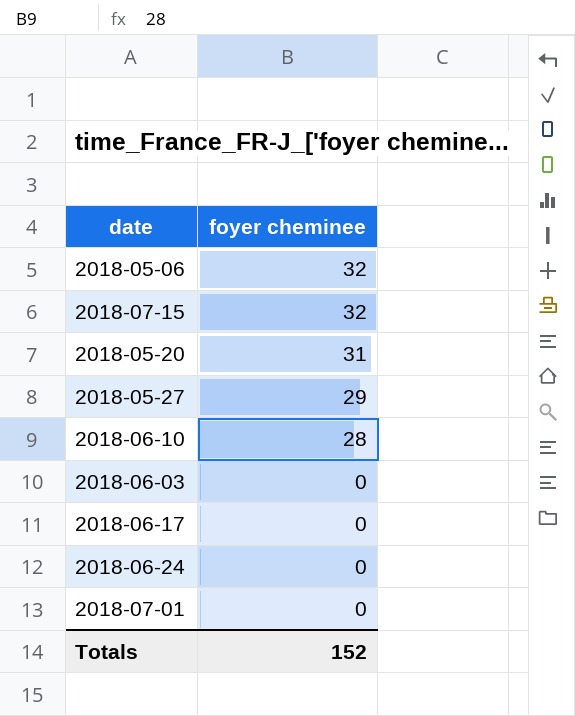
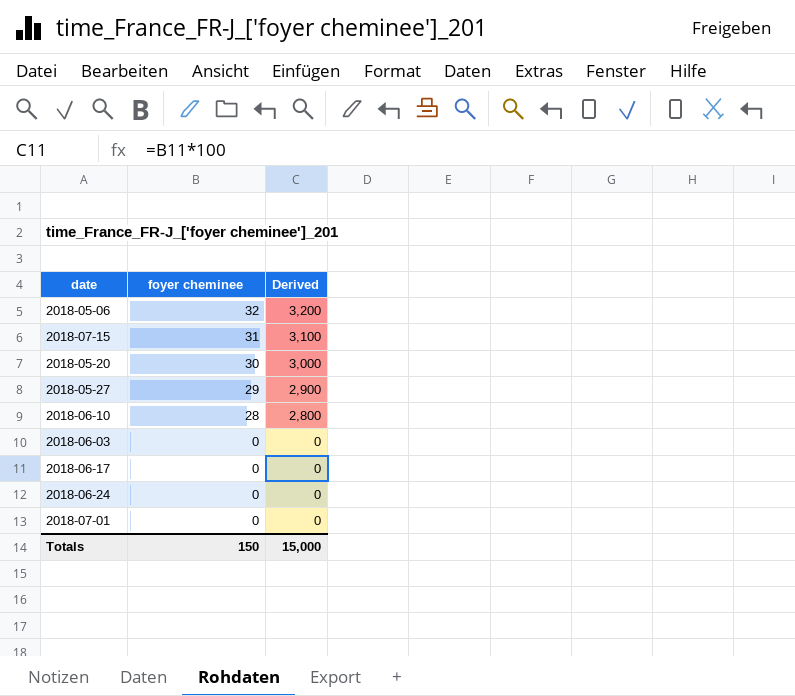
column Derived | formula: none -> [foyer cheminee] * 100
2018-07-15 | foyer cheminee: 32 -> 31
2018-05-20 | foyer cheminee: 31 -> 30
Totals | foyer cheminee: 152 -> 150

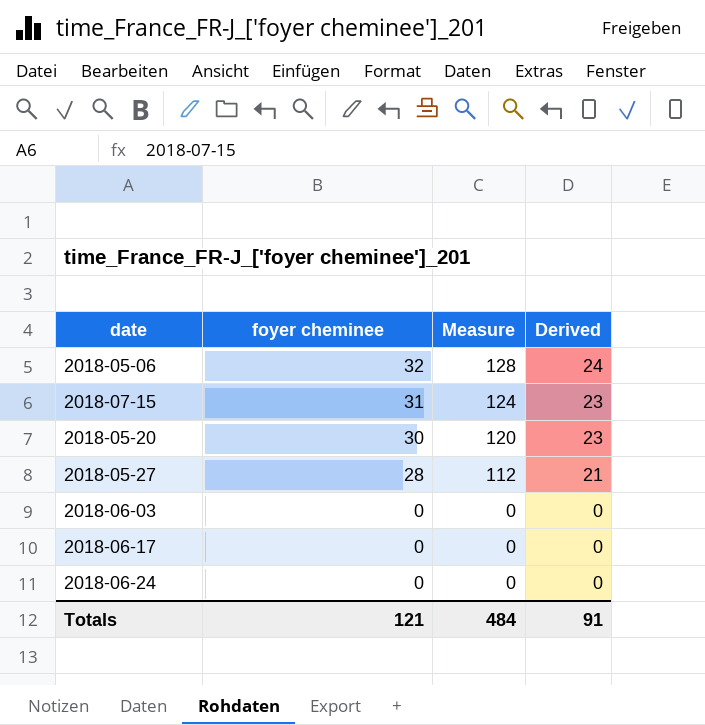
column Measure | formula: none -> [foyer cheminee] * 4
column Derived | formula: [foyer cheminee] * 100 -> [foyer cheminee] * 0.75
row 2018-06-10: 28 | 2,800 -> none
row 2018-07-01: 0 | 0 -> none
2018-05-27 | foyer cheminee: 29 -> 28
Totals | foyer cheminee: 150 -> 121
Totals | Derived: 15,000 -> 91

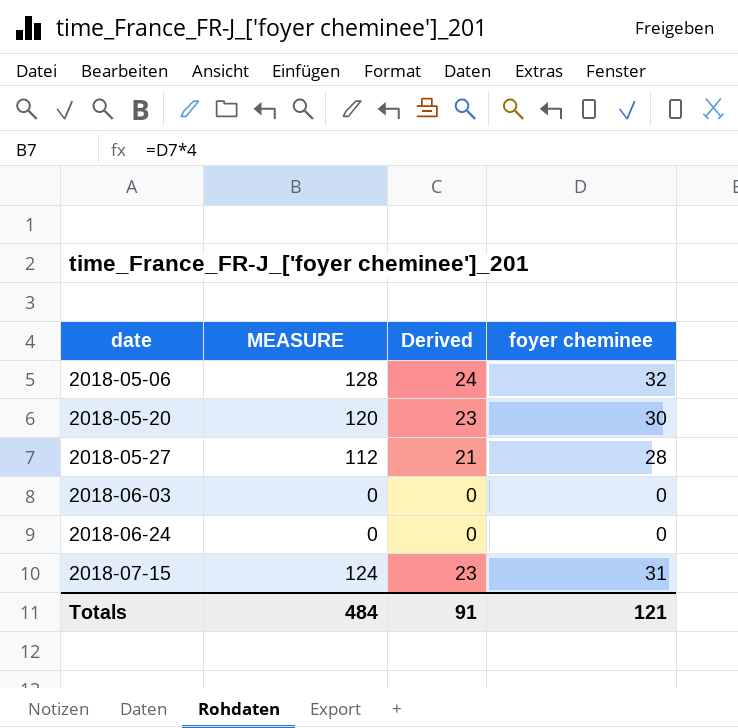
row order: foyer cheminee descending -> date ascending
column name: Measure -> MEASURE
column foyer cheminee | position: 2 -> 4
row 2018-06-17: 0 | 0 | 0 -> none

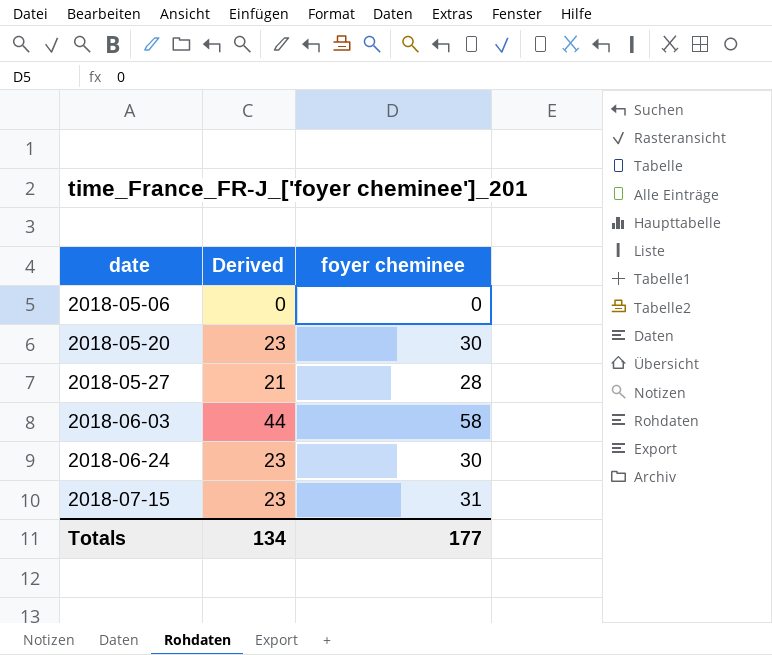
column MEASURE | formula: [foyer cheminee] * 4 -> none
2018-05-06 | Derived: 24 -> 0
2018-05-06 | foyer cheminee: 32 -> 0
2018-06-03 | Derived: 0 -> 44
2018-06-03 | foyer cheminee: 0 -> 58
2018-06-24 | Derived: 0 -> 23
2018-06-24 | foyer cheminee: 0 -> 30
Totals | Derived: 91 -> 134
Totals | foyer cheminee: 121 -> 177

